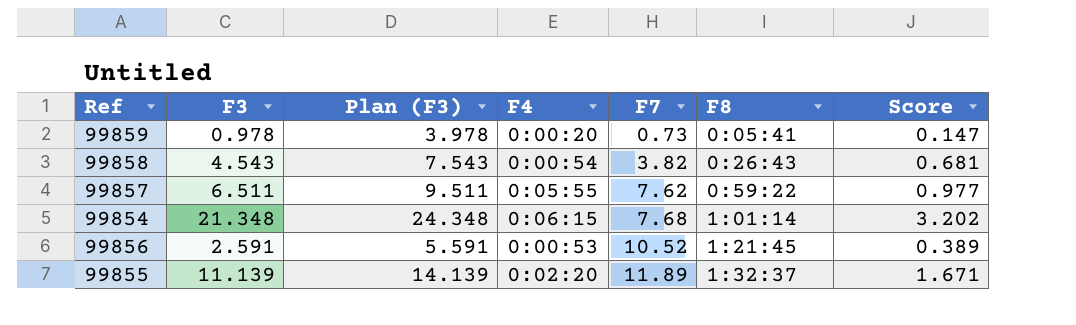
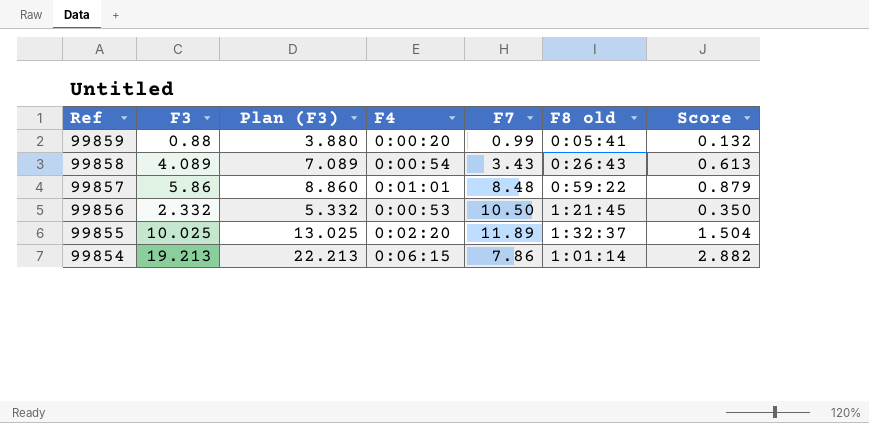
row order: F7 ascending -> Ref descending
column name: F8 -> F8 old
99859 | F3: 0.978 -> 0.88
99859 | Plan (F3): 3.978 -> 3.880
99859 | F7: 0.73 -> 0.99
99859 | Score: 0.147 -> 0.132
99858 | F3: 4.543 -> 4.089
99858 | Plan (F3): 7.543 -> 7.089
99858 | F7: 3.82 -> 3.43
99858 | Score: 0.681 -> 0.613
99857 | F3: 6.511 -> 5.86
99857 | Plan (F3): 9.511 -> 8.860
99857 | F4: 0:05:55 -> 0:01:01
99857 | F7: 7.62 -> 8.48
99857 | Score: 0.977 -> 0.879
99856 | F3: 2.591 -> 2.332
99856 | Plan (F3): 5.591 -> 5.332
99856 | F7: 10.52 -> 10.50
99856 | Score: 0.389 -> 0.350
99855 | F3: 11.139 -> 10.025
99855 | Plan (F3): 14.139 -> 13.025
99855 | Score: 1.671 -> 1.504
99854 | F3: 21.348 -> 19.213
99854 | Plan (F3): 24.348 -> 22.213
99854 | F7: 7.68 -> 7.86
99854 | Score: 3.202 -> 2.882

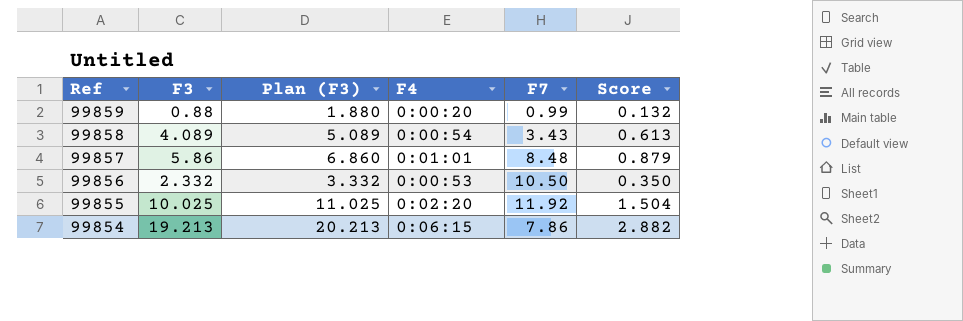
column F8 old | position: 6 -> none
column Plan (F3) | formula: [F3] + 3 -> [F3] + 1
99855 | F7: 11.89 -> 11.92

